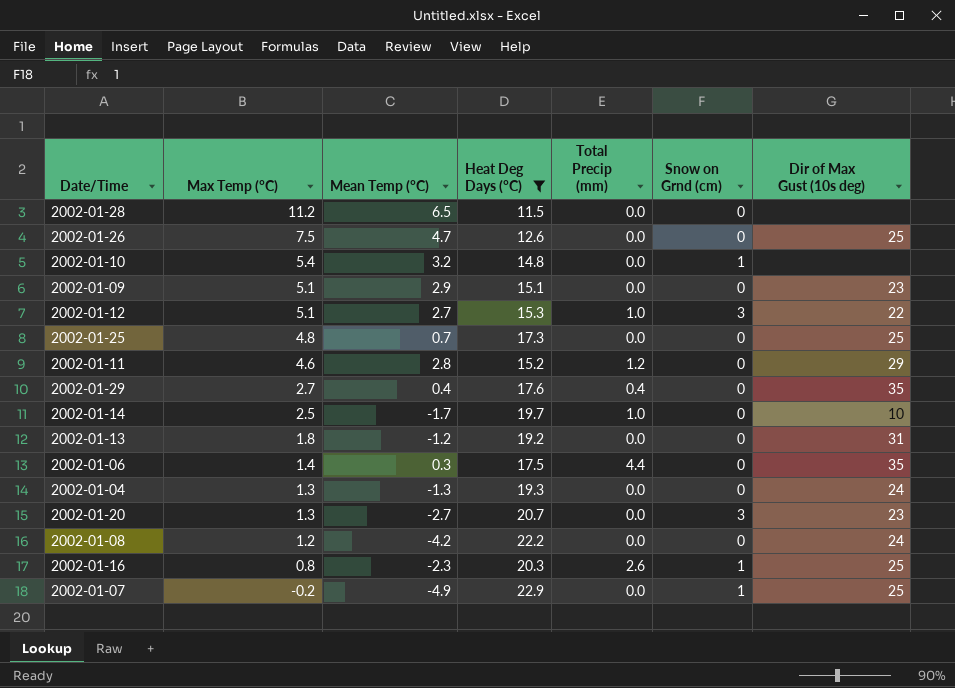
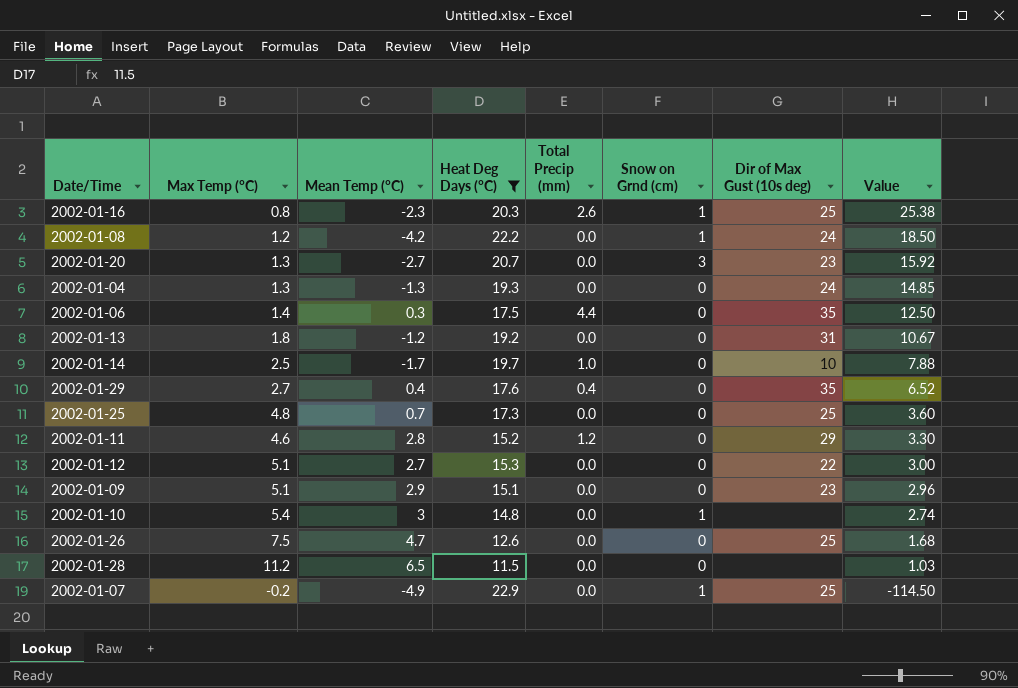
row order: Max Temp (°C) descending -> Value descending
column Value | formula: none -> [Heat Deg Days (°C)] / [Max Temp (°C)]
2002-01-08 | Snow on Grnd (cm): 0 -> 1
2002-01-12 | Total Precip (mm): 1.0 -> 0.0
2002-01-12 | Snow on Grnd (cm): 3 -> 0
2002-01-10 | Mean Temp (°C): 3.2 -> 3

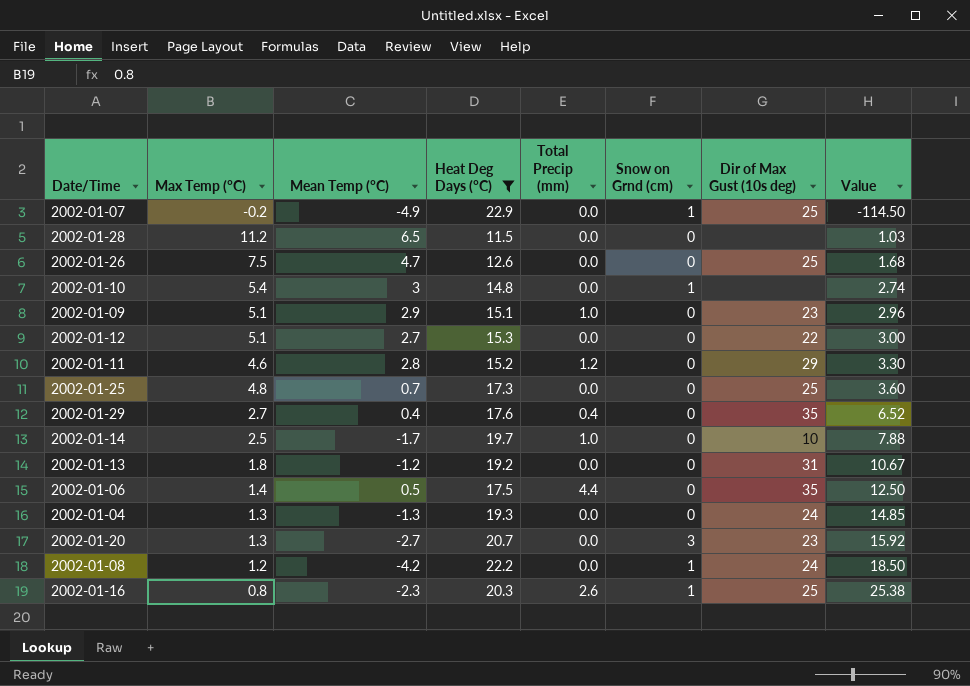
row order: Value descending -> Value ascending
2002-01-09 | Total Precip (mm): 0.0 -> 1.0
2002-01-06 | Mean Temp (°C): 0.3 -> 0.5

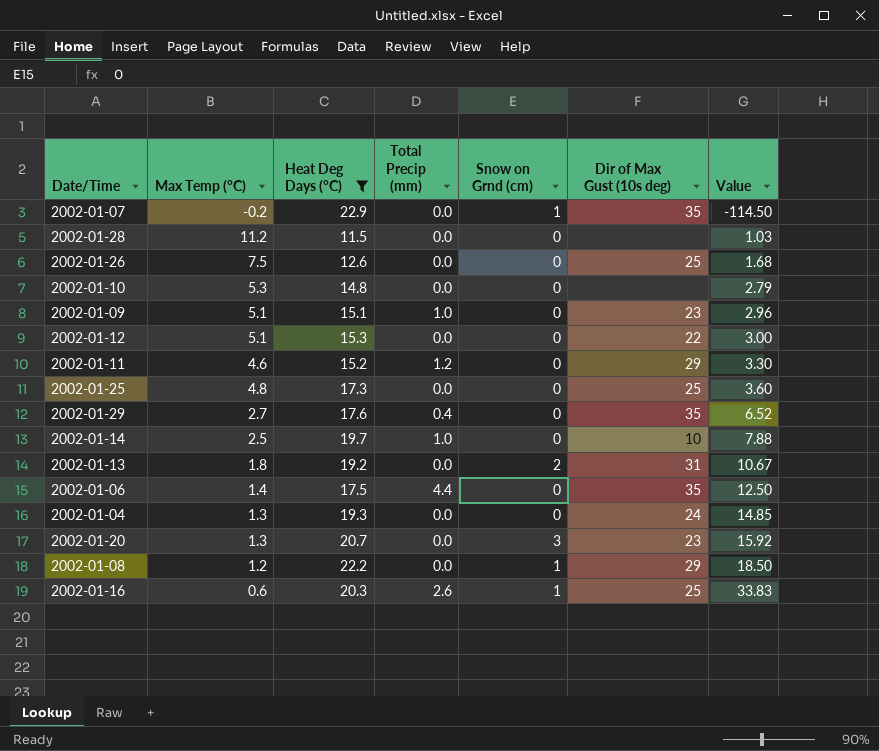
column Mean Temp (°C) | position: 3 -> none
2002-01-07 | Dir of Max Gust (10s deg): 25 -> 35
2002-01-10 | Max Temp (°C): 5.4 -> 5.3
2002-01-10 | Snow on Grnd (cm): 1 -> 0
2002-01-10 | Value: 2.74 -> 2.79
2002-01-13 | Snow on Grnd (cm): 0 -> 2
2002-01-08 | Dir of Max Gust (10s deg): 24 -> 29
2002-01-16 | Max Temp (°C): 0.8 -> 0.6
2002-01-16 | Value: 25.38 -> 33.83

